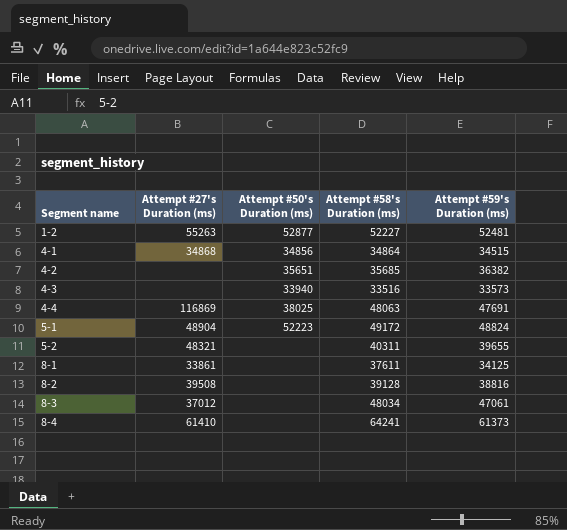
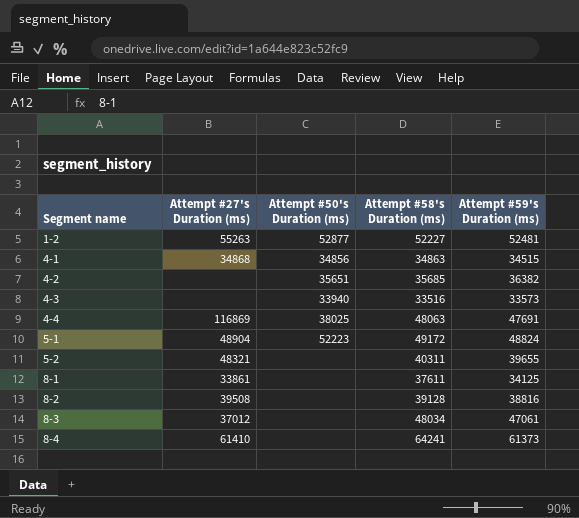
4-1 | Attempt #58's Duration (ms): 34864 -> 34863

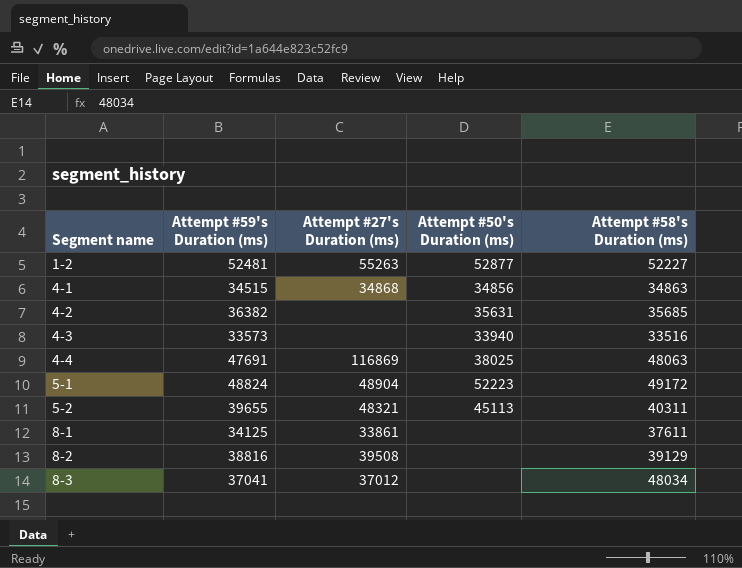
column Attempt #59's Duration (ms) | position: 5 -> 2
row 8-4: 61410 | none | 64241 | 61373 -> none
4-2 | Attempt #50's Duration (ms): 35651 -> 35631
5-2 | Attempt #50's Duration (ms): none -> 45113
8-2 | Attempt #58's Duration (ms): 39128 -> 39129
8-3 | Attempt #59's Duration (ms): 47061 -> 37041

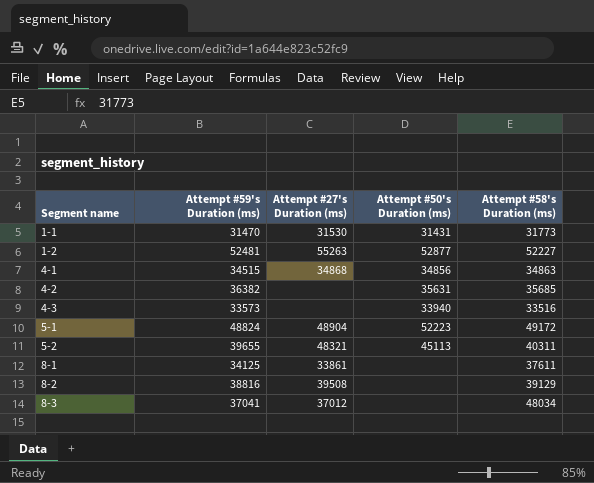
row 4-4: 47691 | 116869 | 38025 | 48063 -> none
row 1-1: none -> 31470 | 31530 | 31431 | 31773

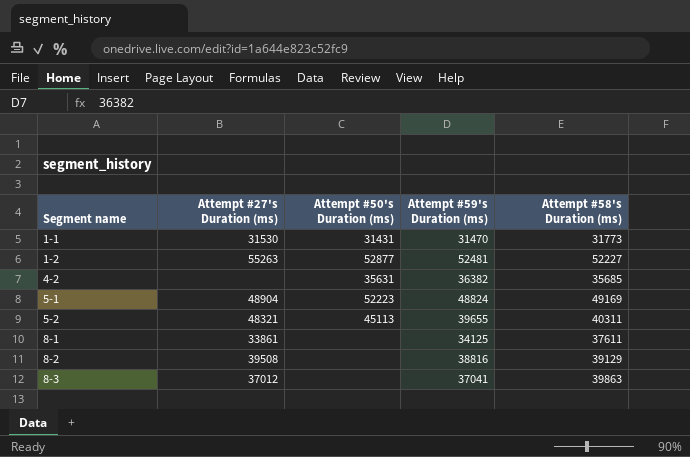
column Attempt #59's Duration (ms) | position: 2 -> 4
row 4-1: 34515 | 34868 | 34856 | 34863 -> none
row 4-3: 33573 | none | 33940 | 33516 -> none
5-1 | Attempt #58's Duration (ms): 49172 -> 49169
8-3 | Attempt #58's Duration (ms): 48034 -> 39863

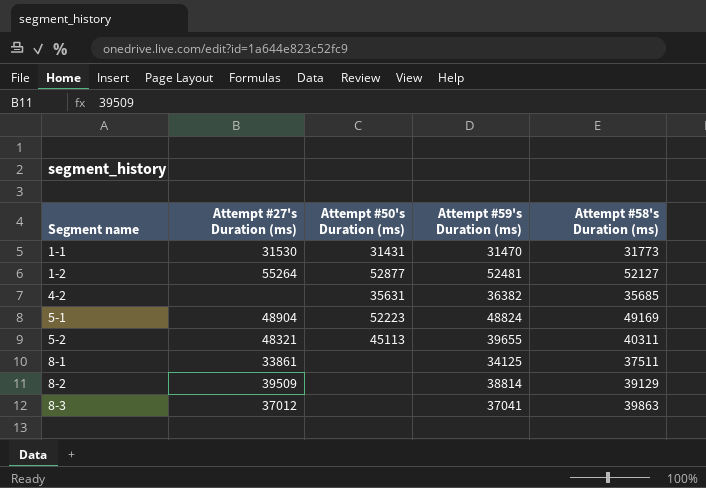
1-2 | Attempt #27's Duration (ms): 55263 -> 55264
1-2 | Attempt #58's Duration (ms): 52227 -> 52127
8-1 | Attempt #58's Duration (ms): 37611 -> 37511
8-2 | Attempt #27's Duration (ms): 39508 -> 39509
8-2 | Attempt #59's Duration (ms): 38816 -> 38814

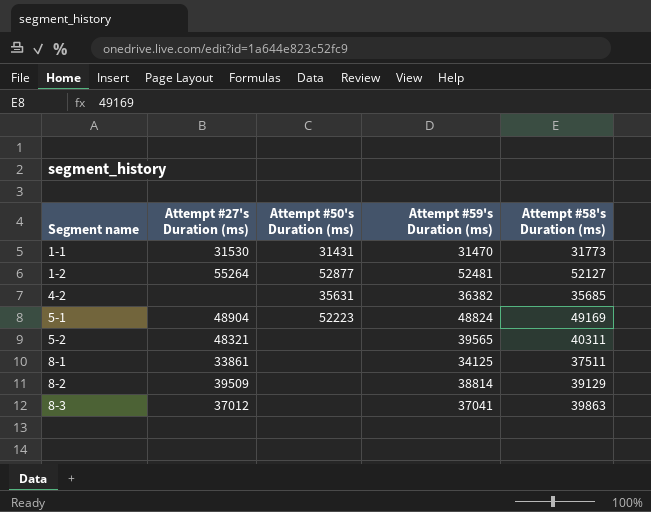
5-2 | Attempt #50's Duration (ms): 45113 -> none
5-2 | Attempt #59's Duration (ms): 39655 -> 39565

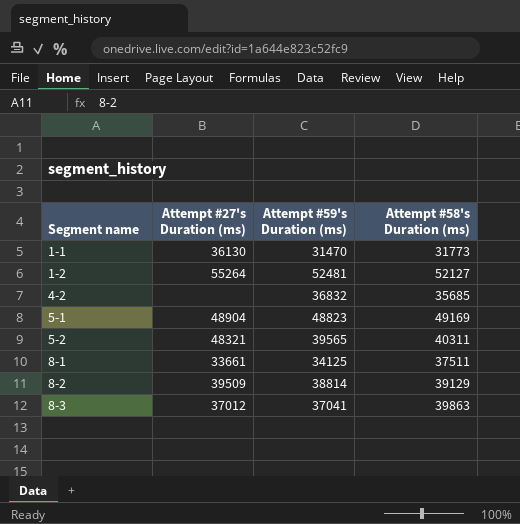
column Attempt #50's Duration (ms) | position: 3 -> none
1-1 | Attempt #27's Duration (ms): 31530 -> 36130
4-2 | Attempt #59's Duration (ms): 36382 -> 36832
5-1 | Attempt #59's Duration (ms): 48824 -> 48823
8-1 | Attempt #27's Duration (ms): 33861 -> 33661

